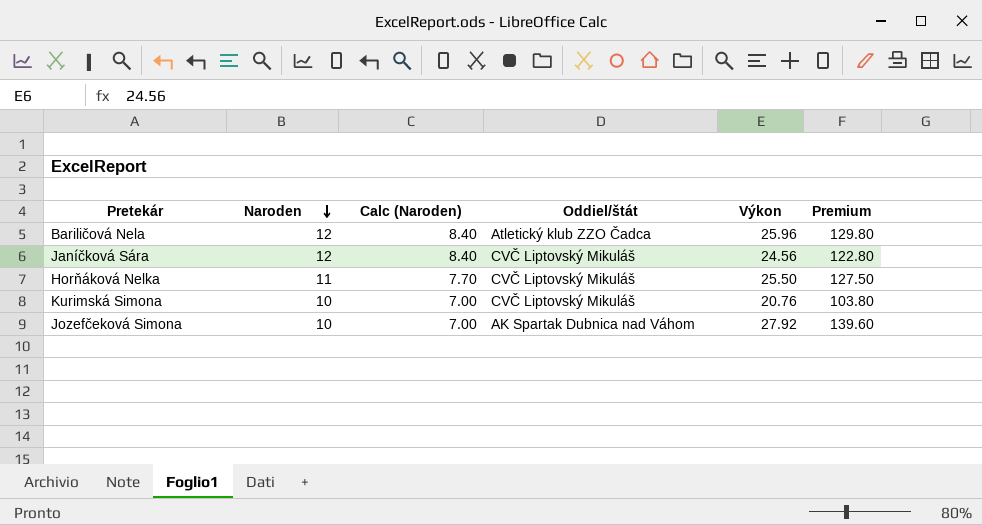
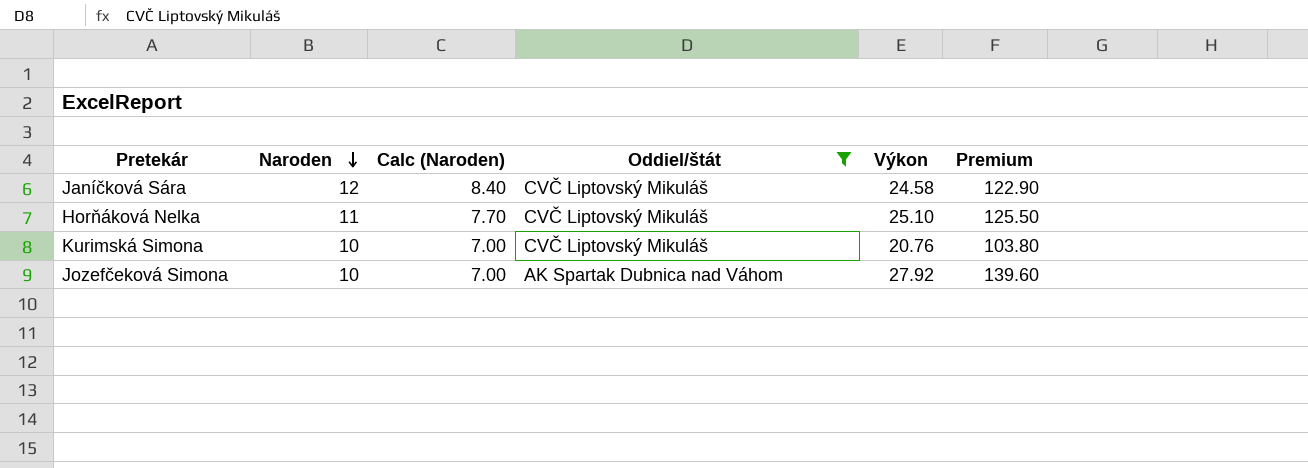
filter: none -> Oddiel/štát != Atletický klub ZZO Čadca
Janíčková Sára | Výkon: 24.56 -> 24.58
Janíčková Sára | Premium: 122.80 -> 122.90
Horňáková Nelka | Výkon: 25.50 -> 25.10
Horňáková Nelka | Premium: 127.50 -> 125.50

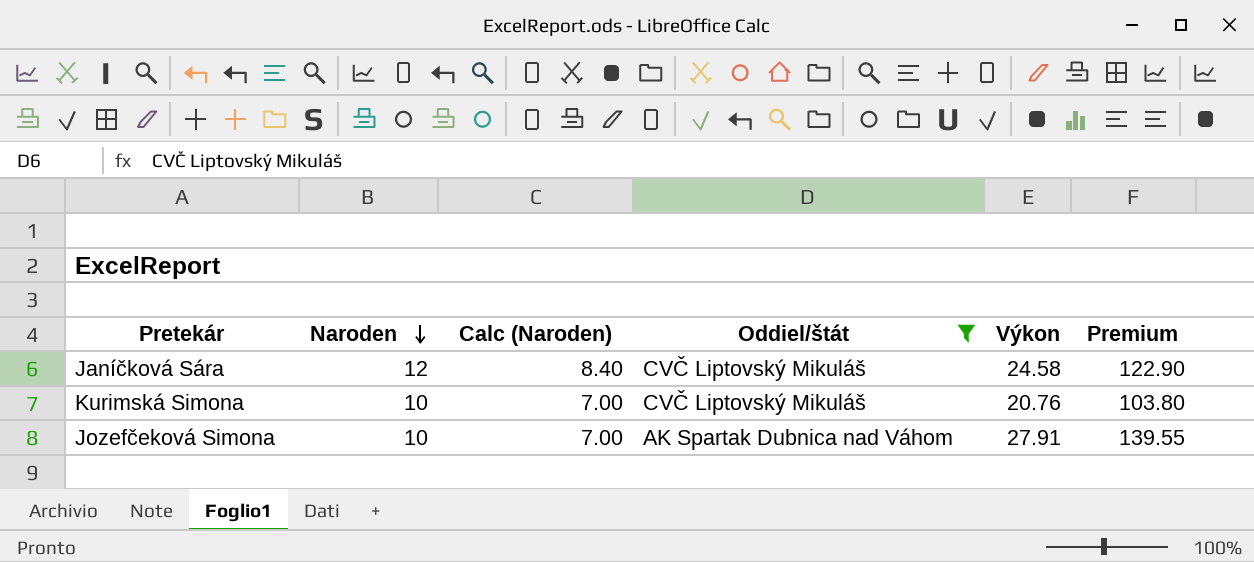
row Horňáková Nelka: 11 | 7.70 | CVČ Liptovský Mikuláš | 25.10 | 125.50 -> none
Jozefčeková Simona | Výkon: 27.92 -> 27.91
Jozefčeková Simona | Premium: 139.60 -> 139.55

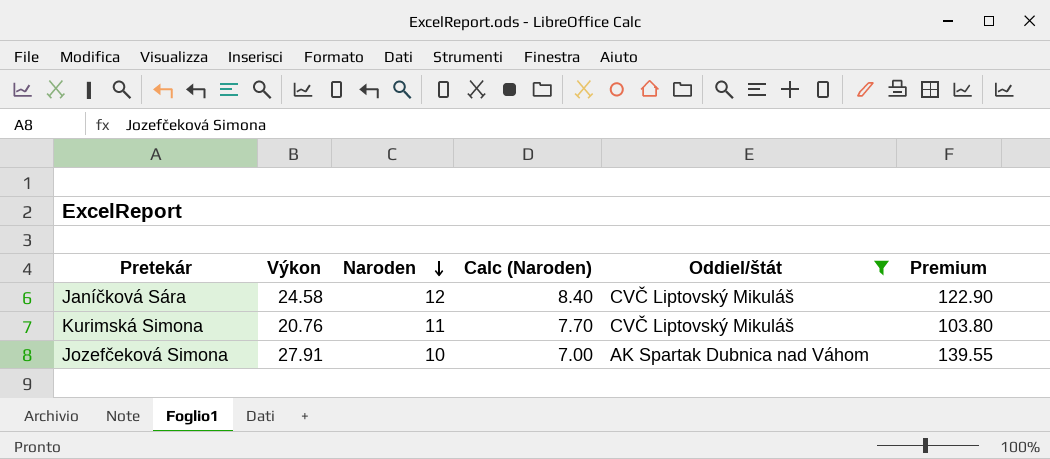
column Výkon | position: 5 -> 2
Kurimská Simona | Naroden: 10 -> 11
Kurimská Simona | Calc (Naroden): 7.00 -> 7.70

